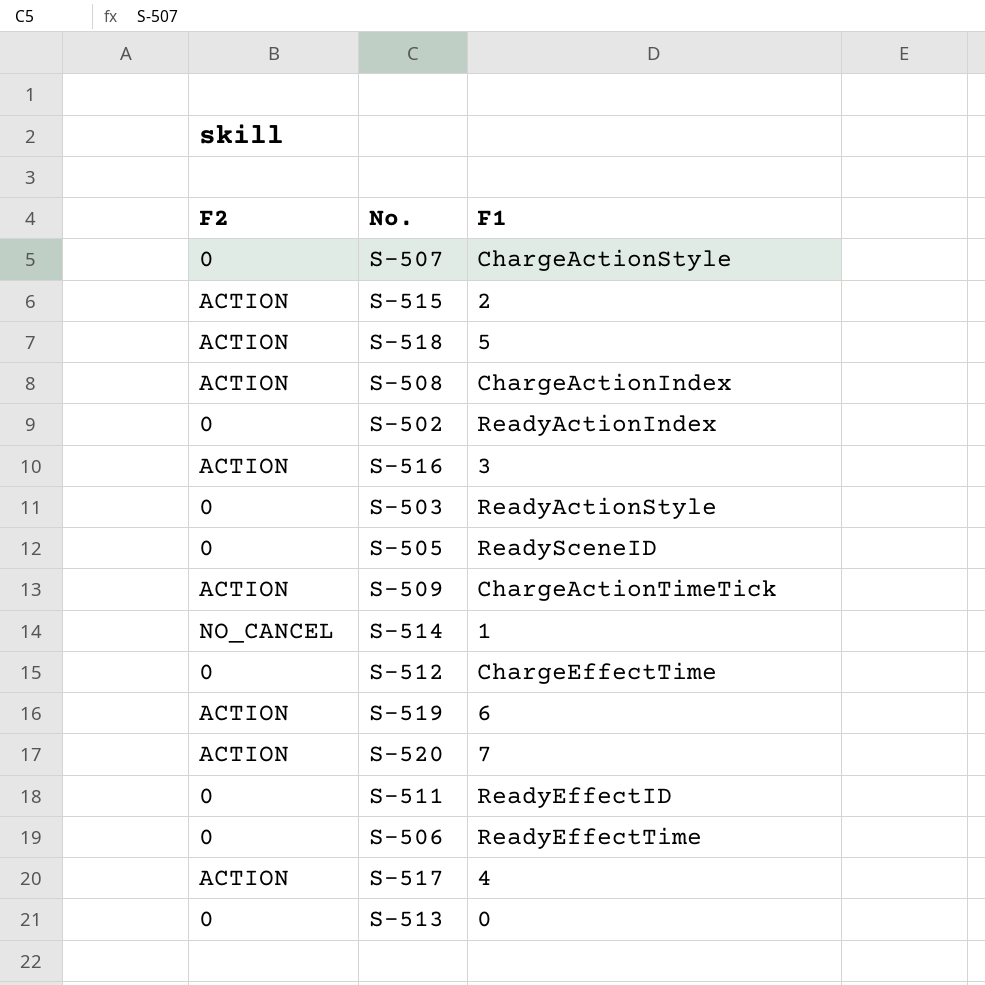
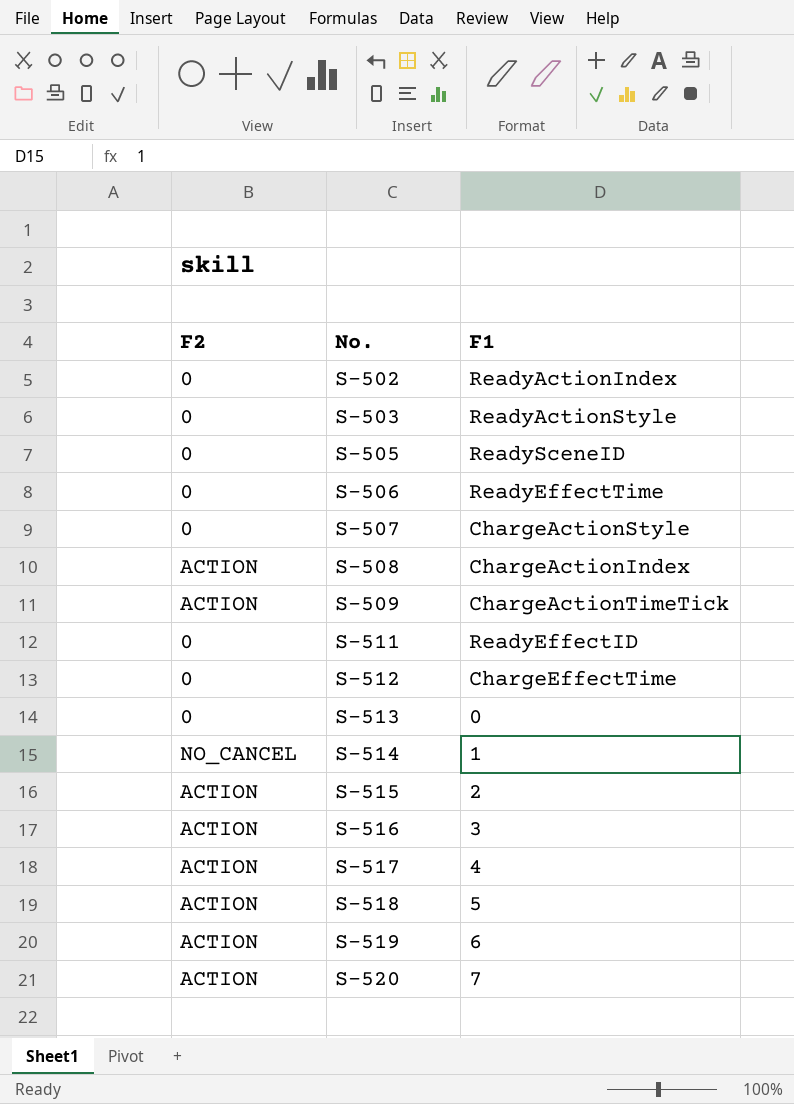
row order: none -> No. ascending

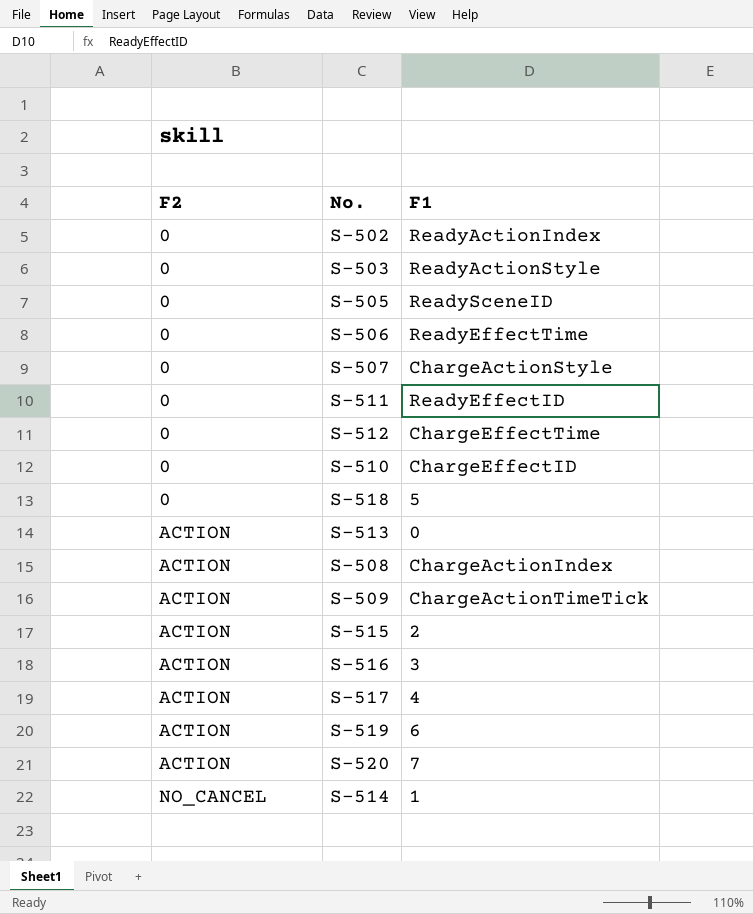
row order: No. ascending -> F2 ascending
row S-510: none -> 0 | ChargeEffectID
S-518 | F2: ACTION -> 0
S-513 | F2: 0 -> ACTION

